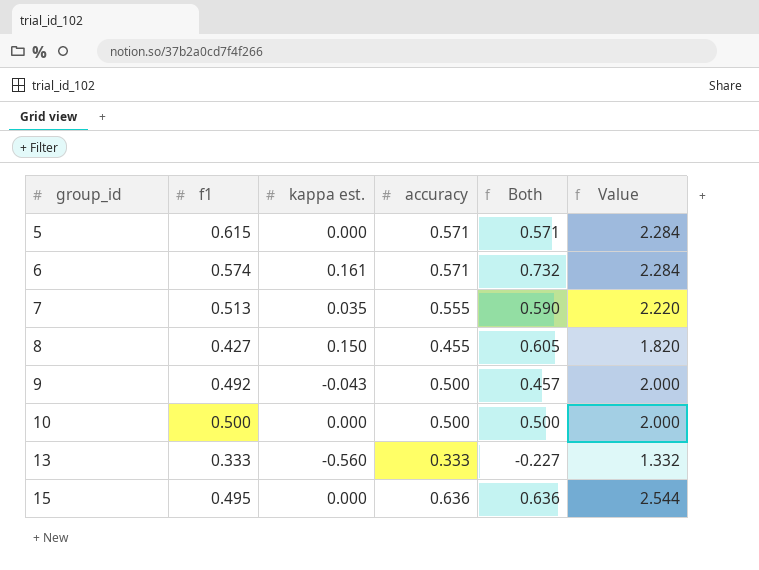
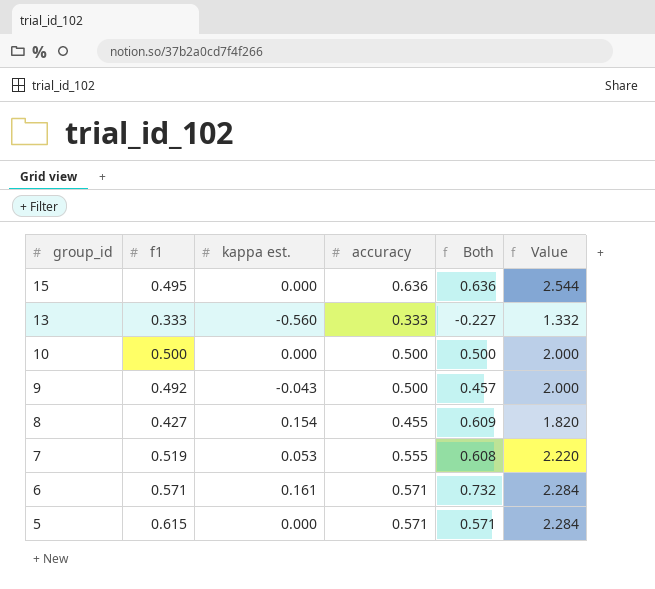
row order: group_id ascending -> group_id descending
8 | kappa est.: 0.150 -> 0.154
8 | Both: 0.605 -> 0.609
7 | f1: 0.513 -> 0.519
7 | kappa est.: 0.035 -> 0.053
7 | Both: 0.590 -> 0.608
6 | f1: 0.574 -> 0.571

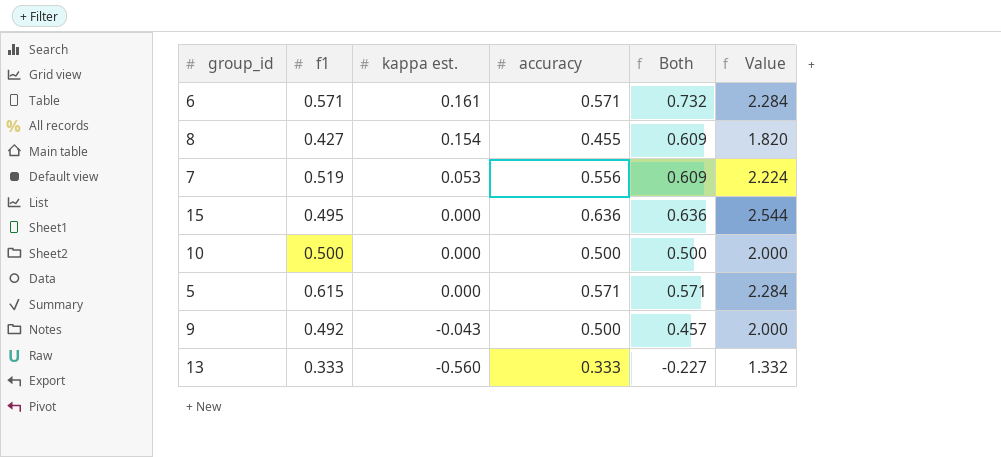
row order: group_id descending -> kappa est. descending
7 | accuracy: 0.555 -> 0.556
7 | Both: 0.608 -> 0.609
7 | Value: 2.220 -> 2.224

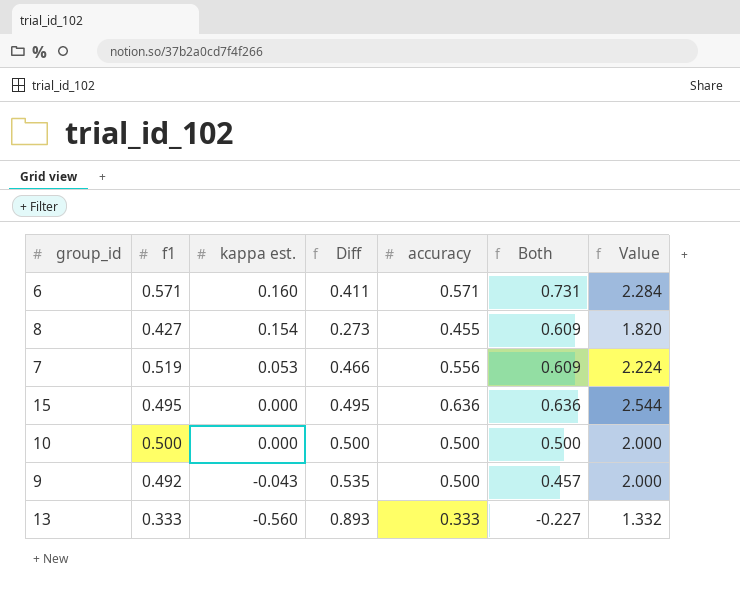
column Diff | formula: none -> [f1] - [kappa est.]
row 5: 0.615 | 0.000 | 0.571 | 0.571 | 2.284 -> none
6 | kappa est.: 0.161 -> 0.160
6 | Both: 0.732 -> 0.731

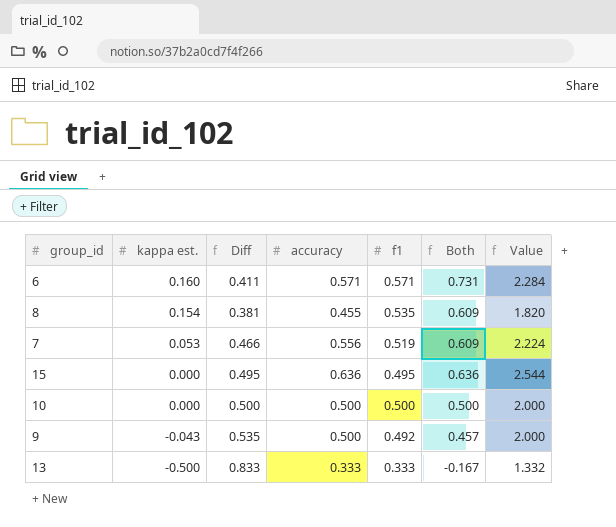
column f1 | position: 2 -> 5
8 | Diff: 0.273 -> 0.381
8 | f1: 0.427 -> 0.535
13 | kappa est.: -0.560 -> -0.500
13 | Diff: 0.893 -> 0.833
13 | Both: -0.227 -> -0.167

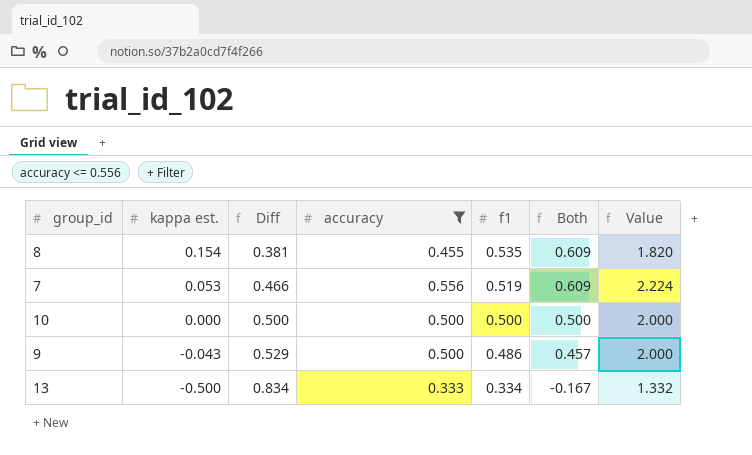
filter: none -> accuracy <= 0.556
9 | Diff: 0.535 -> 0.529
9 | f1: 0.492 -> 0.486
13 | Diff: 0.833 -> 0.834
13 | f1: 0.333 -> 0.334

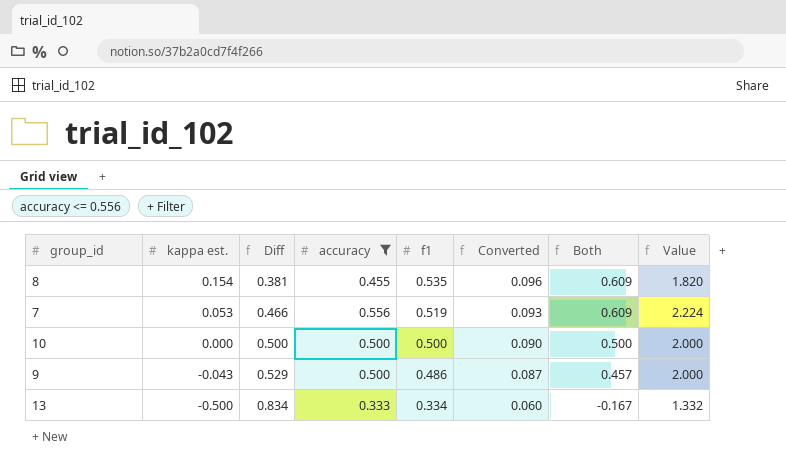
column Converted | formula: none -> [f1] * 0.18

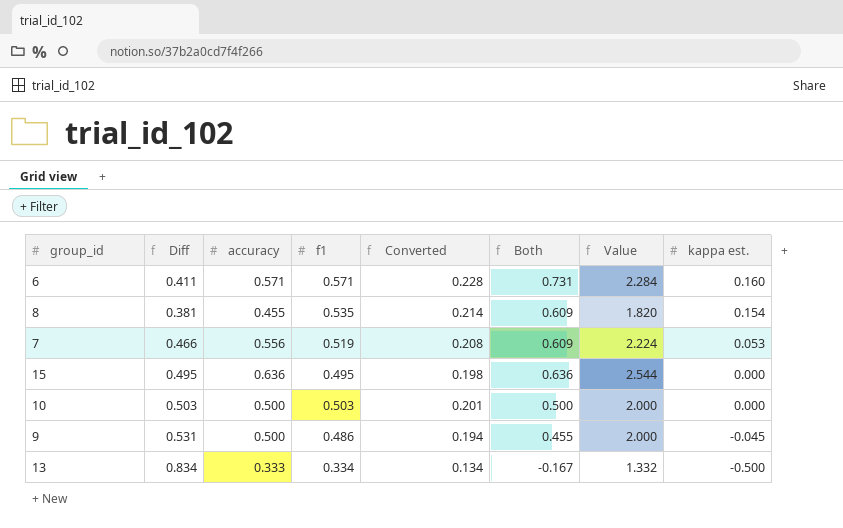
filter: accuracy <= 0.556 -> none
column Converted | formula: [f1] * 0.18 -> [f1] * 0.4
column kappa est. | position: 2 -> 8
10 | Diff: 0.500 -> 0.503
10 | f1: 0.500 -> 0.503
9 | Diff: 0.529 -> 0.531
9 | Both: 0.457 -> 0.455
9 | kappa est.: -0.043 -> -0.045

